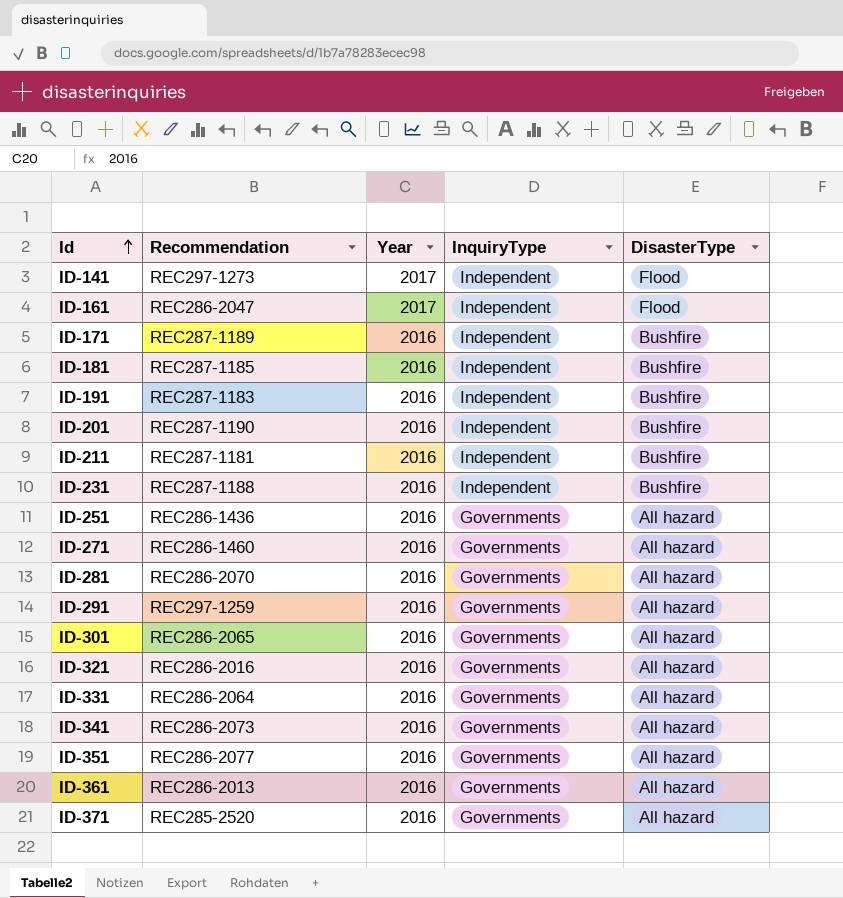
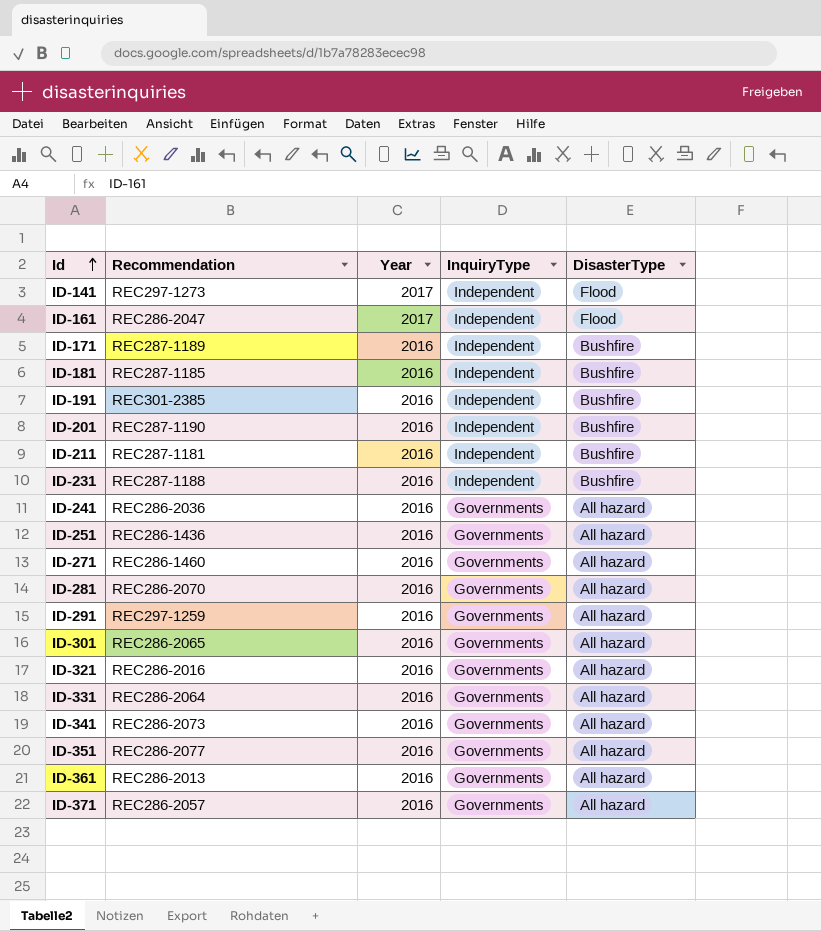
ID-191 | Recommendation: REC287-1183 -> REC301-2385
row ID-241: none -> REC286-2036 | 2016 | Governments | All hazard
ID-371 | Recommendation: REC285-2520 -> REC286-2057

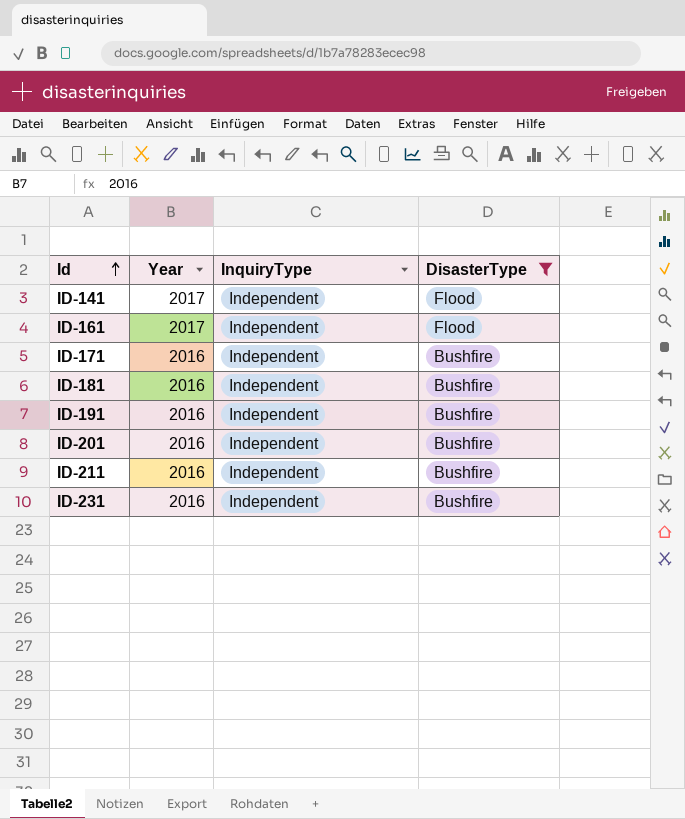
filter: none -> DisasterType != All hazard
column Recommendation | position: 2 -> none

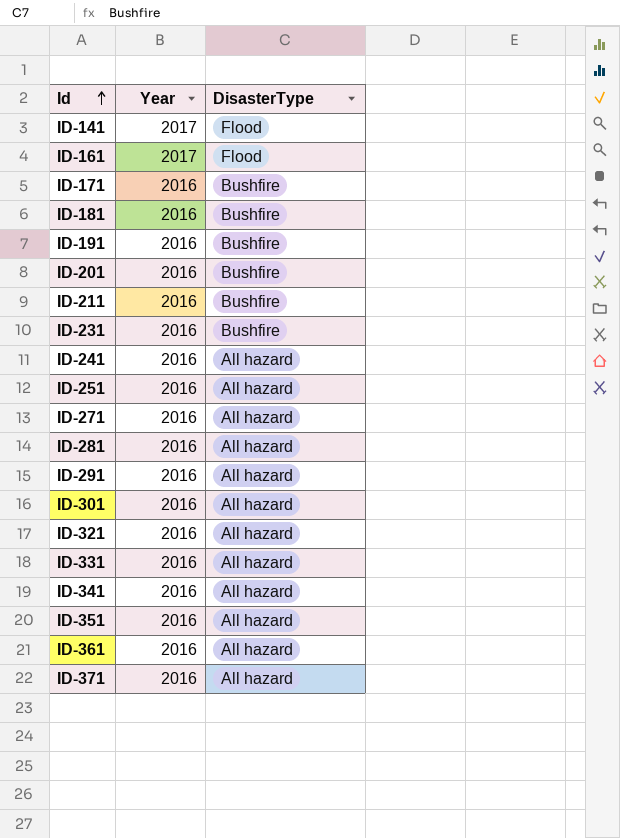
filter: DisasterType != All hazard -> none
column InquiryType | position: 3 -> none

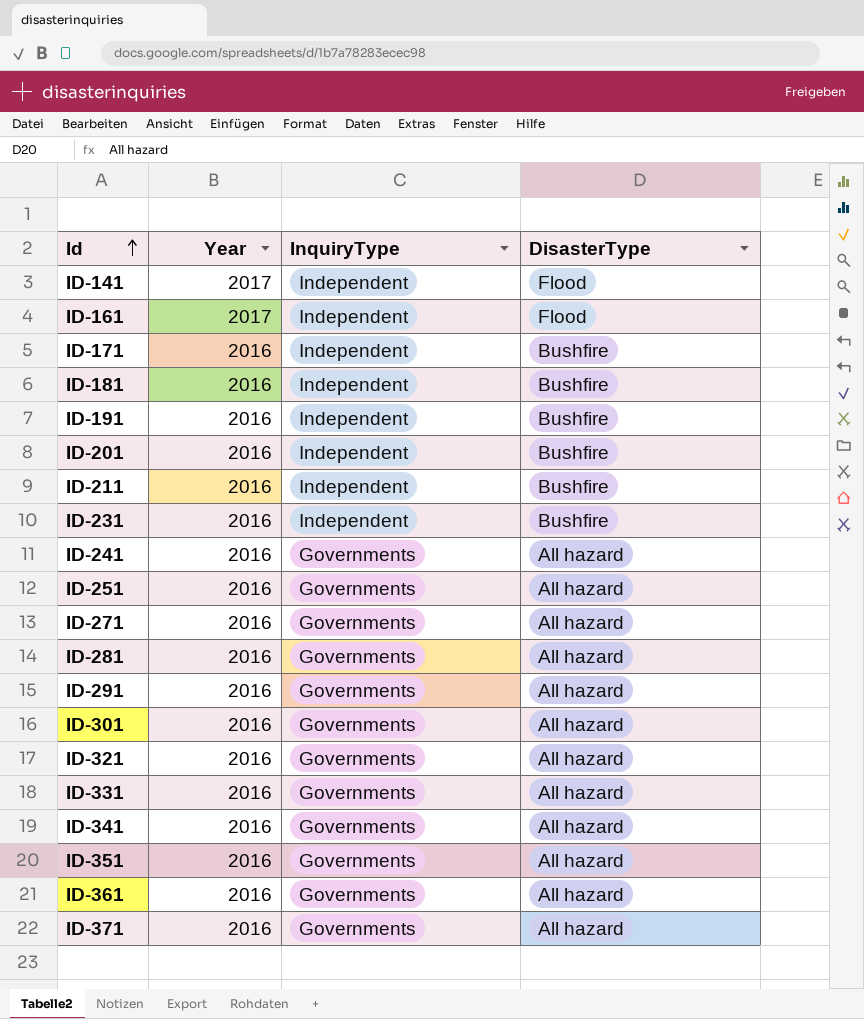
column InquiryType | position: none -> 3

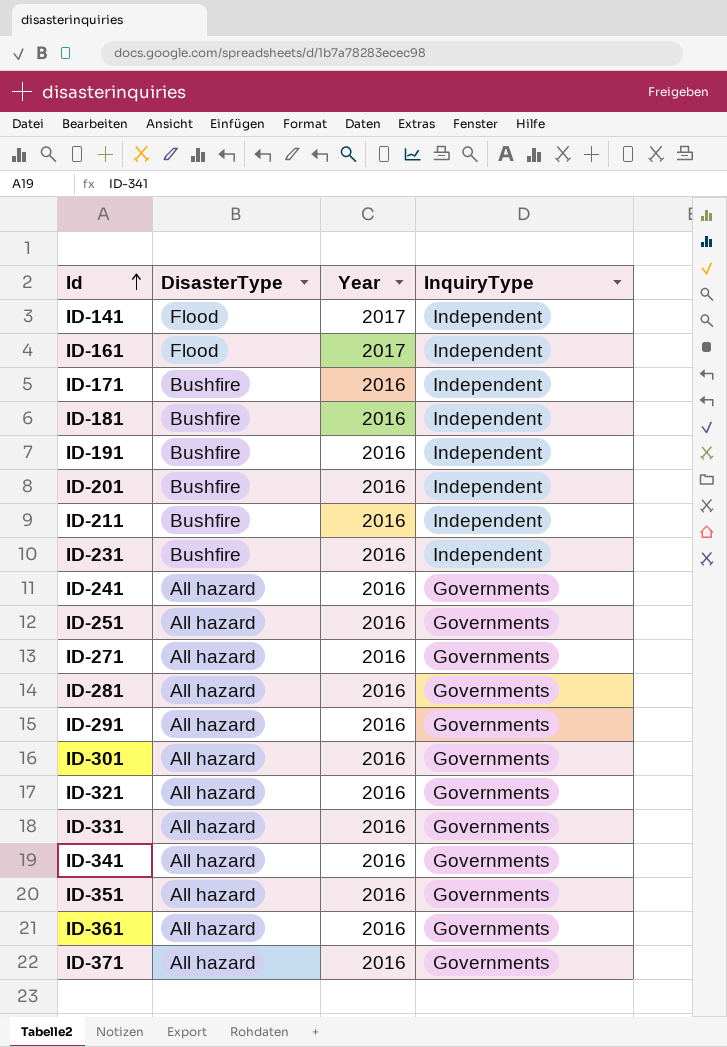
column DisasterType | position: 4 -> 2

